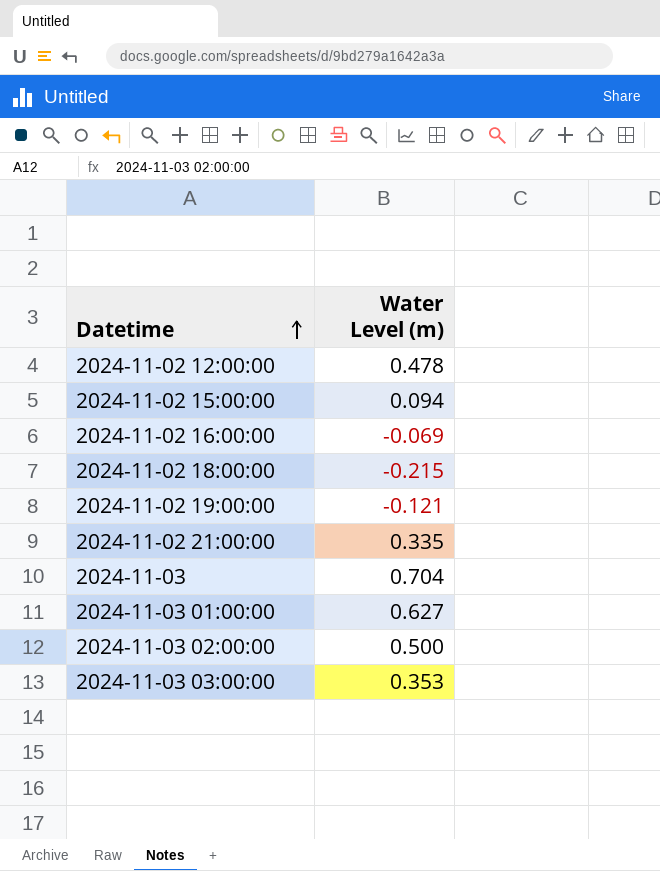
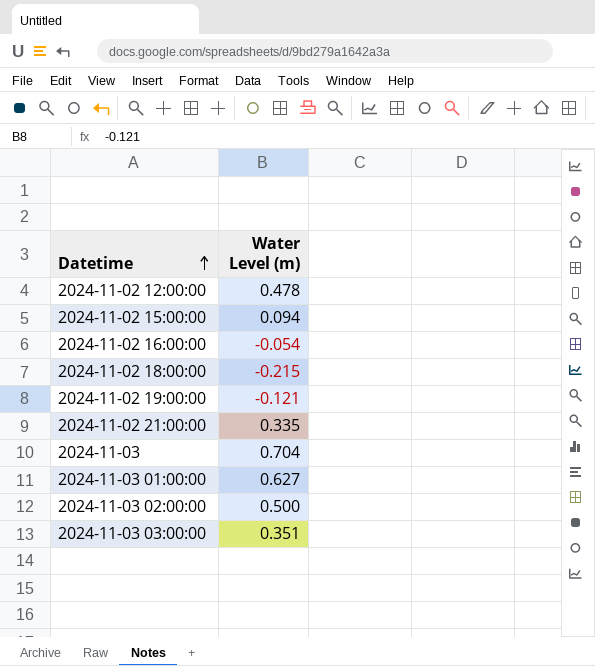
2024-11-02 16:00:00 | Water Level (m): -0.069 -> -0.054
2024-11-03 03:00:00 | Water Level (m): 0.353 -> 0.351

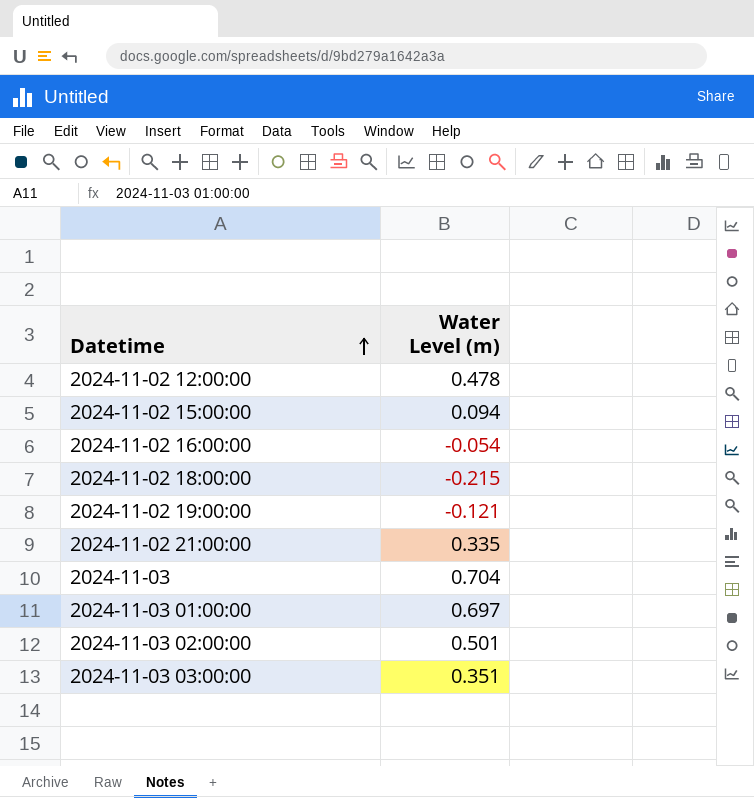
2024-11-03 01:00:00 | Water Level (m): 0.627 -> 0.697
2024-11-03 02:00:00 | Water Level (m): 0.500 -> 0.501

